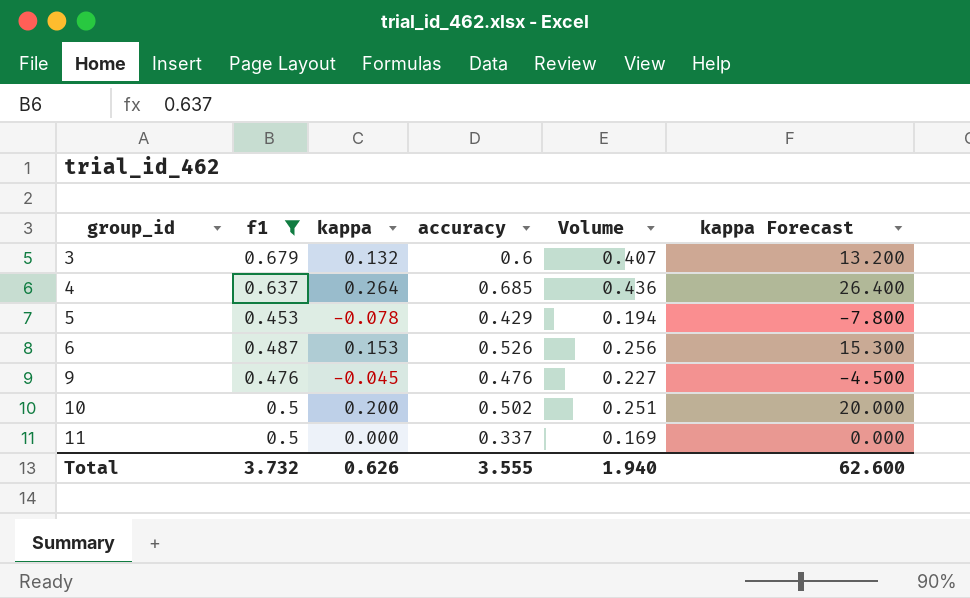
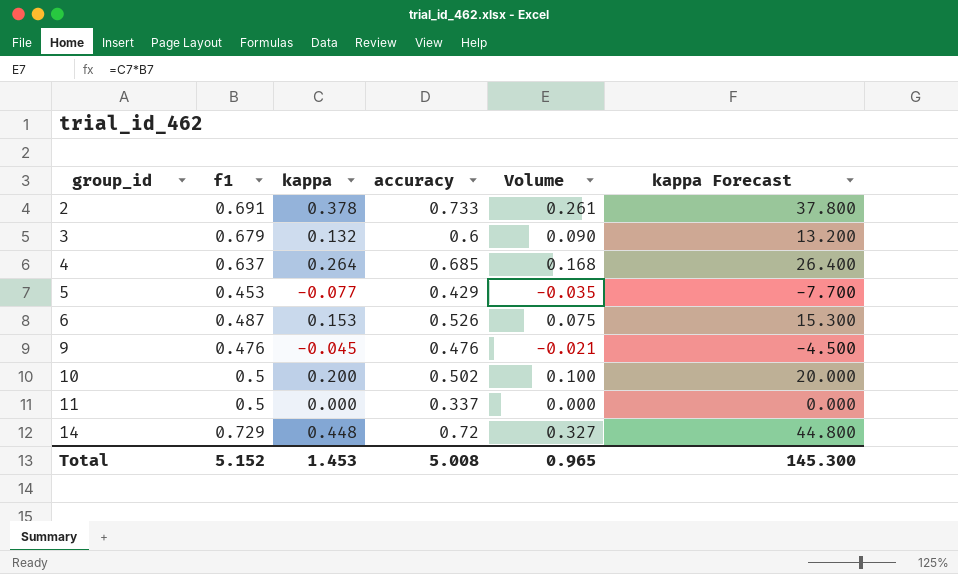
filter: f1 <= 0.679 -> none
column Volume | formula: [f1] * [accuracy] -> [f1] * [kappa]
5 | kappa: -0.078 -> -0.077
5 | kappa Forecast: -7.800 -> -7.700
Total | f1: 3.732 -> 5.152
Total | kappa: 0.626 -> 1.453
Total | accuracy: 3.555 -> 5.008
Total | Volume: 1.940 -> 0.965
Total | kappa Forecast: 62.600 -> 145.300

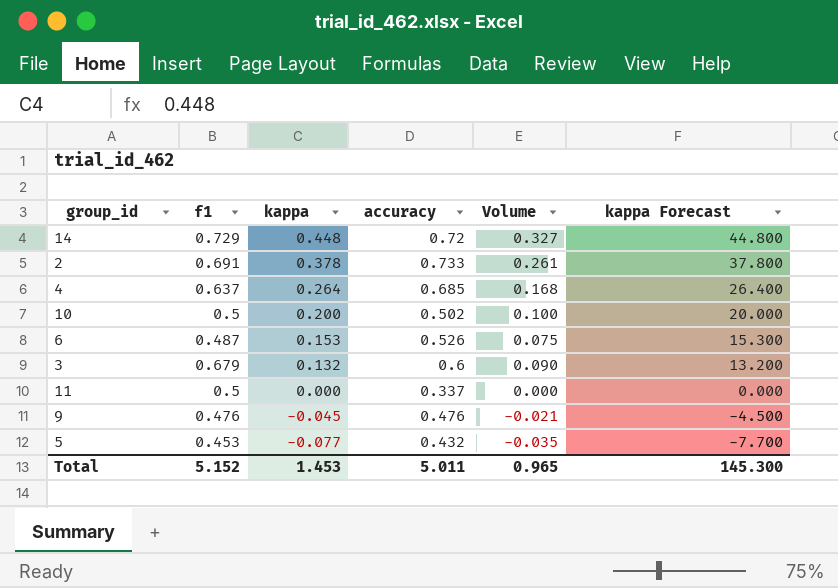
row order: group_id ascending -> kappa descending
5 | accuracy: 0.429 -> 0.432
Total | accuracy: 5.008 -> 5.011

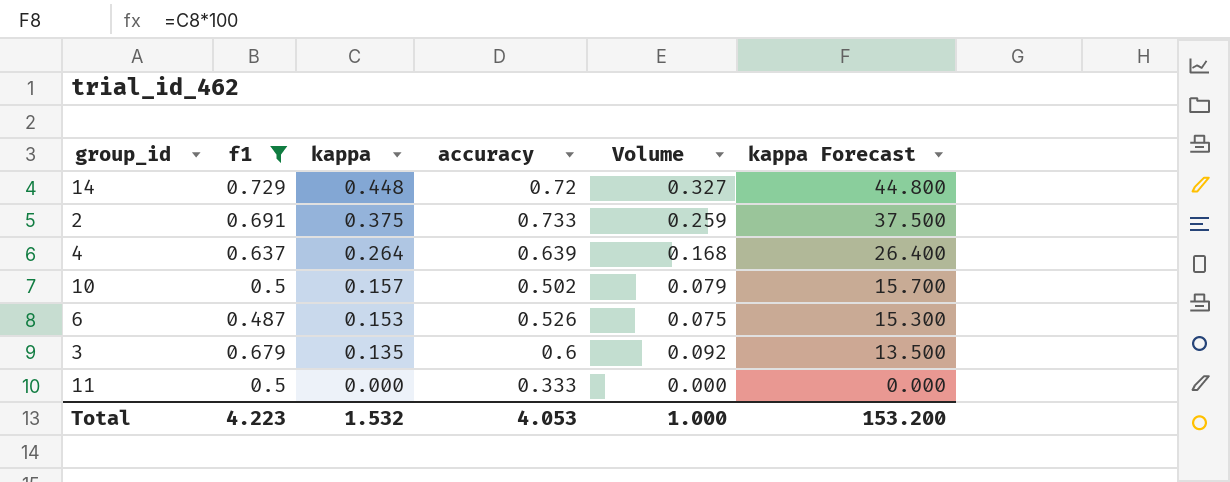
filter: none -> f1 >= 0.487
2 | kappa: 0.378 -> 0.375
2 | Volume: 0.261 -> 0.259
2 | kappa Forecast: 37.800 -> 37.500
4 | accuracy: 0.685 -> 0.639
10 | kappa: 0.200 -> 0.157
10 | Volume: 0.100 -> 0.079
10 | kappa Forecast: 20.000 -> 15.700
3 | kappa: 0.132 -> 0.135
3 | Volume: 0.090 -> 0.092
3 | kappa Forecast: 13.200 -> 13.500
11 | accuracy: 0.337 -> 0.333
Total | f1: 5.152 -> 4.223
Total | kappa: 1.453 -> 1.532
Total | accuracy: 5.011 -> 4.053
Total | Volume: 0.965 -> 1.000
Total | kappa Forecast: 145.300 -> 153.200

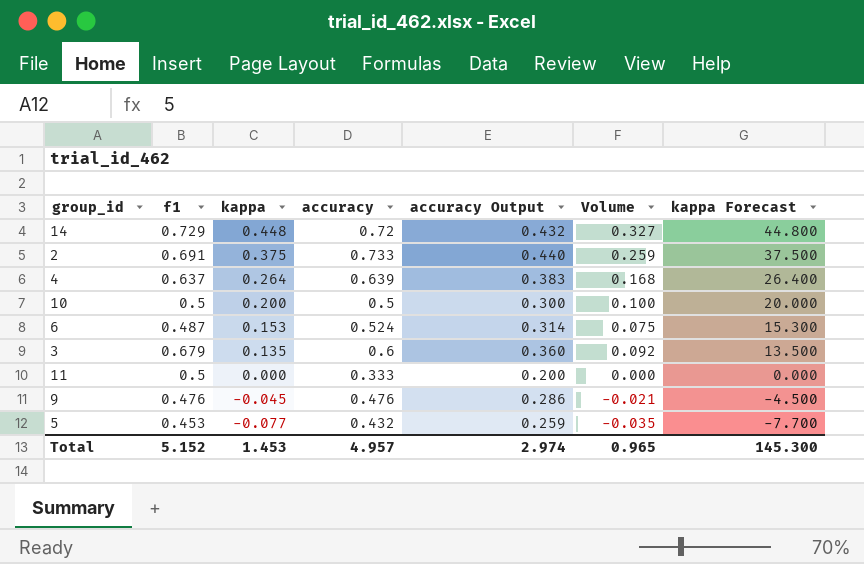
filter: f1 >= 0.487 -> none
column accuracy Output | formula: none -> [accuracy] * 0.6
10 | kappa: 0.157 -> 0.200
10 | accuracy: 0.502 -> 0.5
10 | Volume: 0.079 -> 0.100
10 | kappa Forecast: 15.700 -> 20.000
6 | accuracy: 0.526 -> 0.524
Total | f1: 4.223 -> 5.152
Total | kappa: 1.532 -> 1.453
Total | accuracy: 4.053 -> 4.957
Total | Volume: 1.000 -> 0.965
Total | kappa Forecast: 153.200 -> 145.300

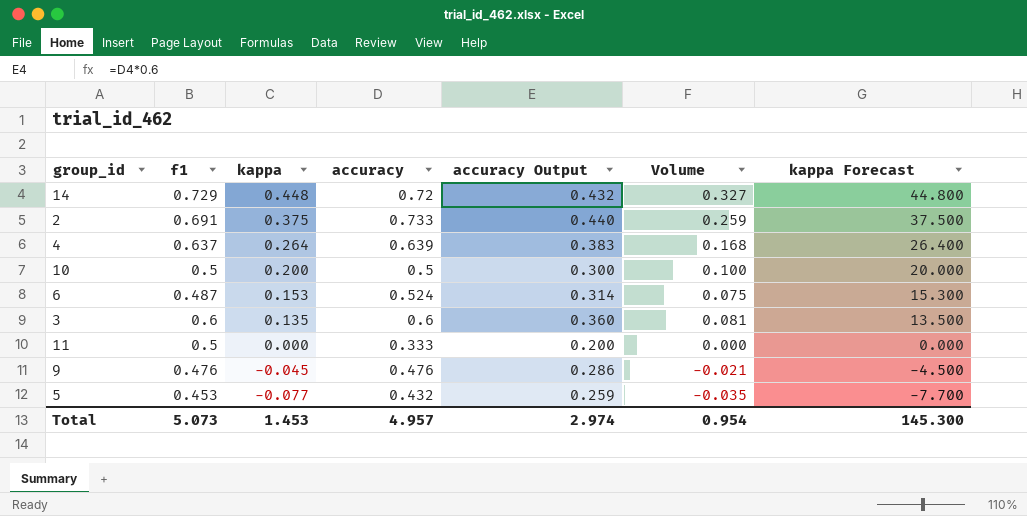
3 | f1: 0.679 -> 0.6
3 | Volume: 0.092 -> 0.081
Total | f1: 5.152 -> 5.073
Total | Volume: 0.965 -> 0.954

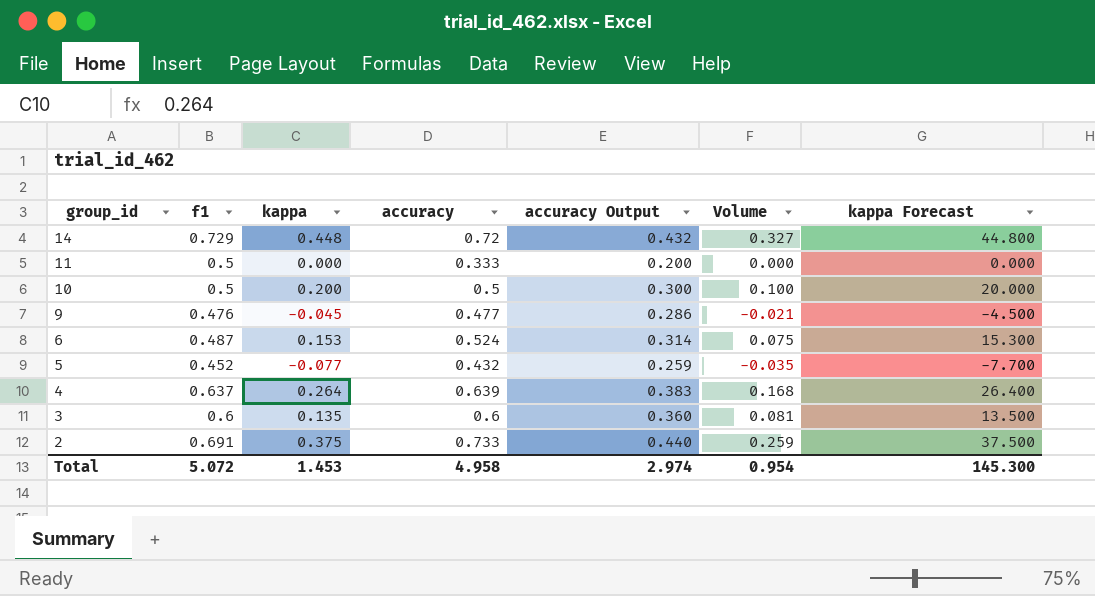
row order: kappa descending -> group_id descending
9 | accuracy: 0.476 -> 0.477
5 | f1: 0.453 -> 0.452
Total | f1: 5.073 -> 5.072
Total | accuracy: 4.957 -> 4.958

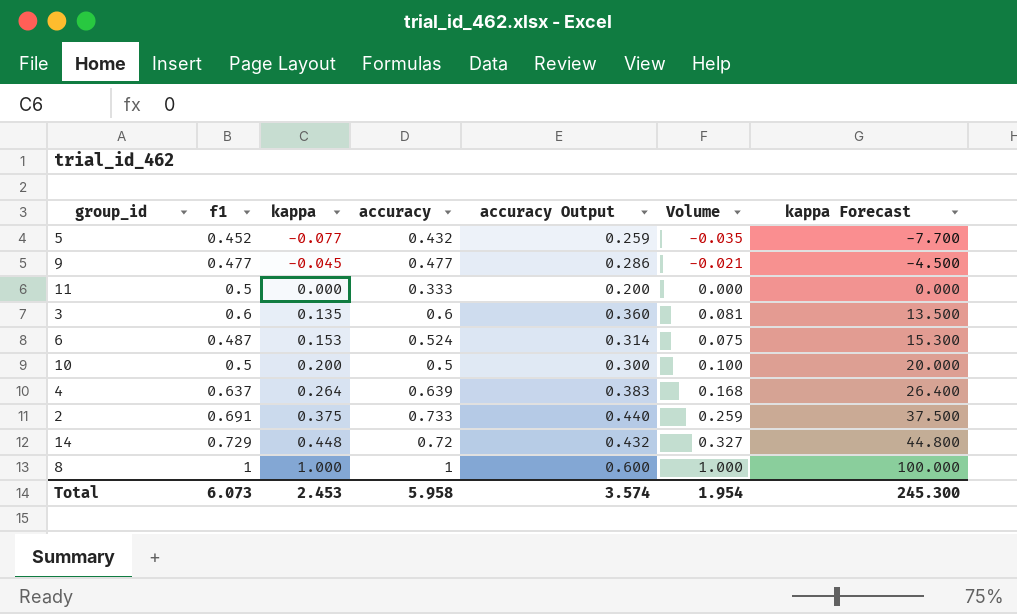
row order: group_id descending -> kappa ascending
9 | f1: 0.476 -> 0.477
row 8: none -> 1 | 1.000 | 1 | 0.600 | 1.000 | 100.000
Total | f1: 5.072 -> 6.073
Total | kappa: 1.453 -> 2.453
Total | accuracy: 4.958 -> 5.958
Total | accuracy Output: 2.974 -> 3.574
Total | Volume: 0.954 -> 1.954
Total | kappa Forecast: 145.300 -> 245.300

